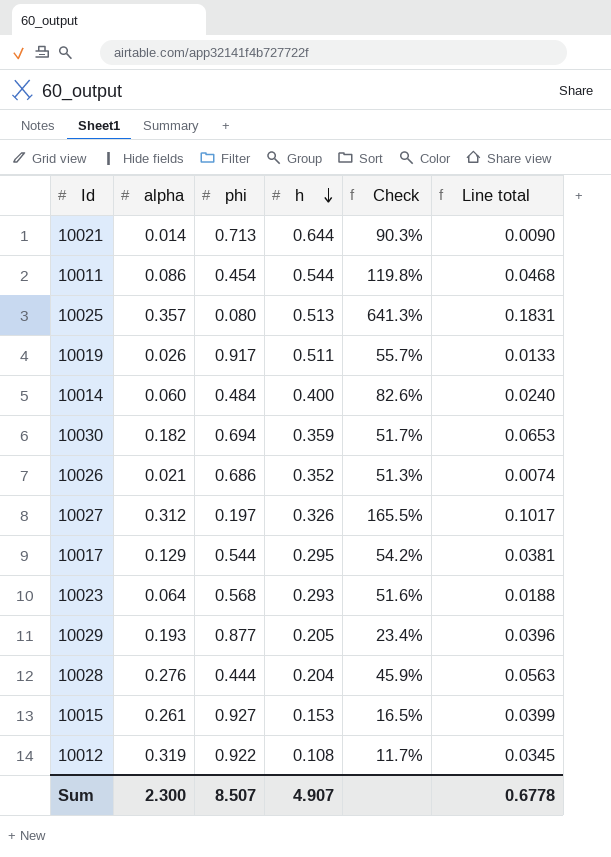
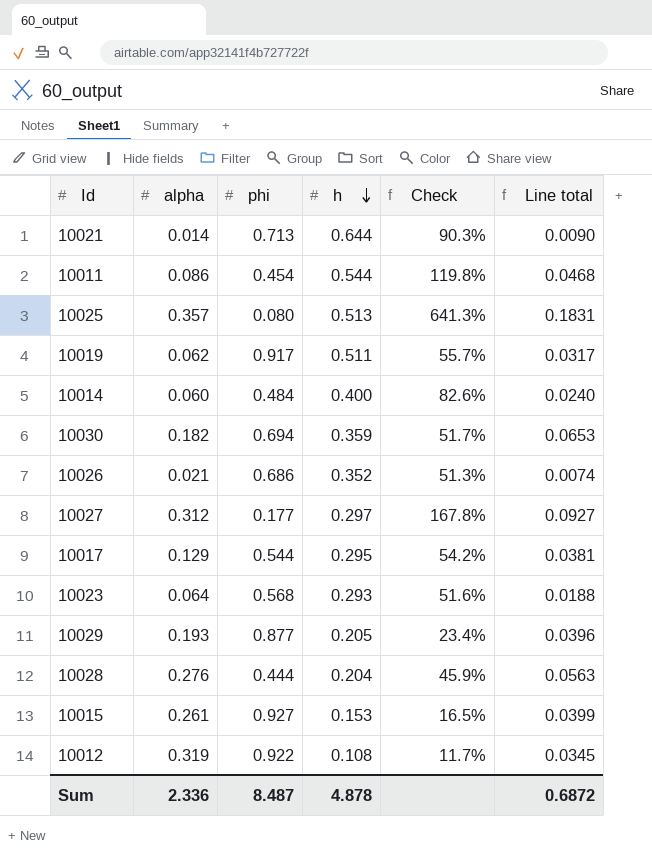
10019 | alpha: 0.026 -> 0.062
10019 | Line total: 0.0133 -> 0.0317
10027 | phi: 0.197 -> 0.177
10027 | h: 0.326 -> 0.297
10027 | Check: 165.5% -> 167.8%
10027 | Line total: 0.1017 -> 0.0927
Sum | alpha: 2.300 -> 2.336
Sum | phi: 8.507 -> 8.487
Sum | h: 4.907 -> 4.878
Sum | Line total: 0.6778 -> 0.6872

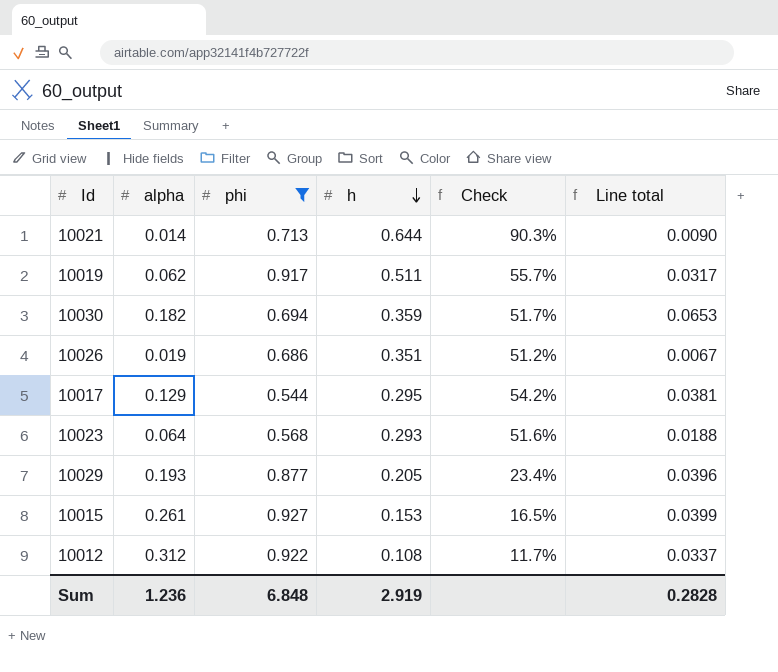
filter: none -> phi >= 0.544
10026 | alpha: 0.021 -> 0.019
10026 | h: 0.352 -> 0.351
10026 | Check: 51.3% -> 51.2%
10026 | Line total: 0.0074 -> 0.0067
10012 | alpha: 0.319 -> 0.312
10012 | Line total: 0.0345 -> 0.0337
Sum | alpha: 2.336 -> 1.236
Sum | phi: 8.487 -> 6.848
Sum | h: 4.878 -> 2.919
Sum | Line total: 0.6872 -> 0.2828

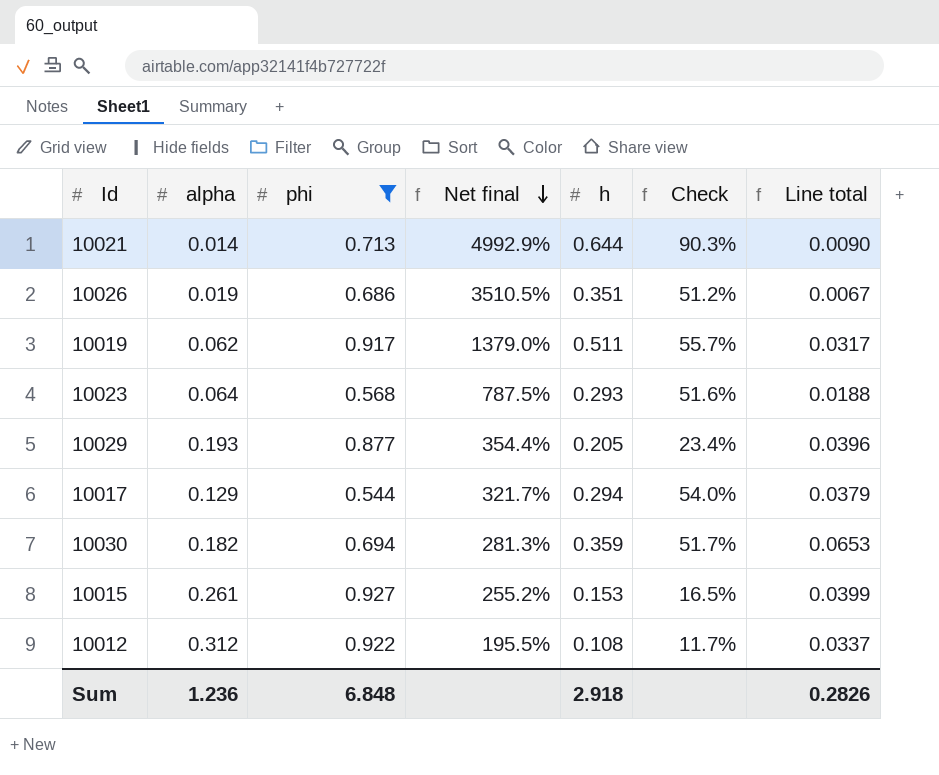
row order: h descending -> Net final descending
column Net final | formula: none -> ([phi] - [alpha]) / [alpha]
10017 | h: 0.295 -> 0.294
10017 | Check: 54.2% -> 54.0%
10017 | Line total: 0.0381 -> 0.0379
Sum | h: 2.919 -> 2.918
Sum | Line total: 0.2828 -> 0.2826

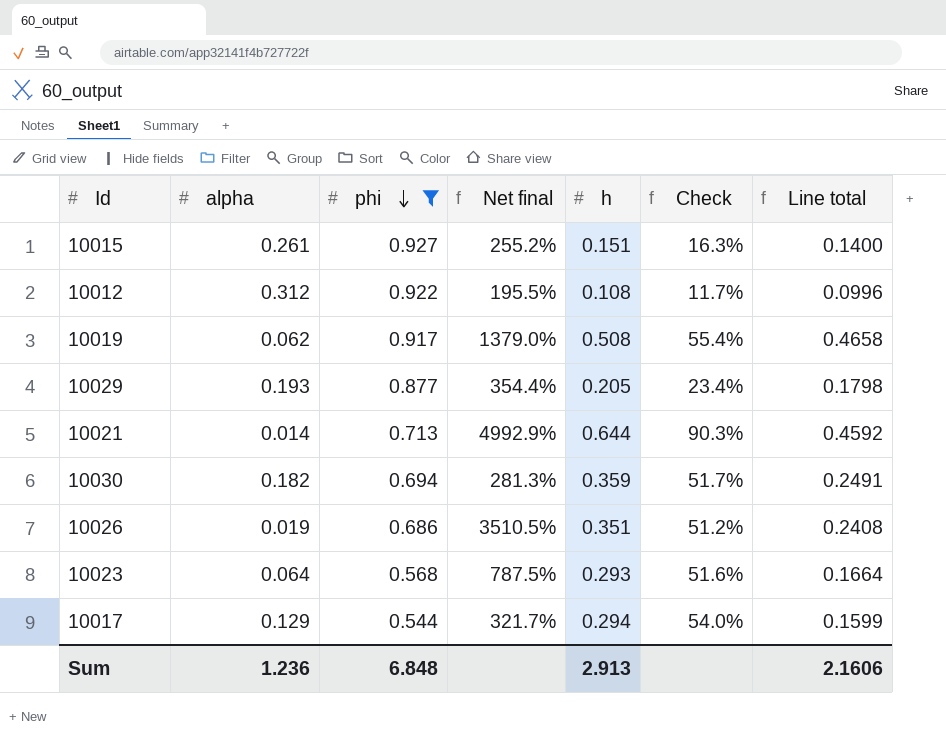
row order: Net final descending -> phi descending
column Line total | formula: [alpha] * [h] -> [phi] * [h]
10015 | h: 0.153 -> 0.151
10015 | Check: 16.5% -> 16.3%
10019 | h: 0.511 -> 0.508
10019 | Check: 55.7% -> 55.4%
Sum | h: 2.918 -> 2.913
Sum | Line total: 0.2826 -> 2.1606

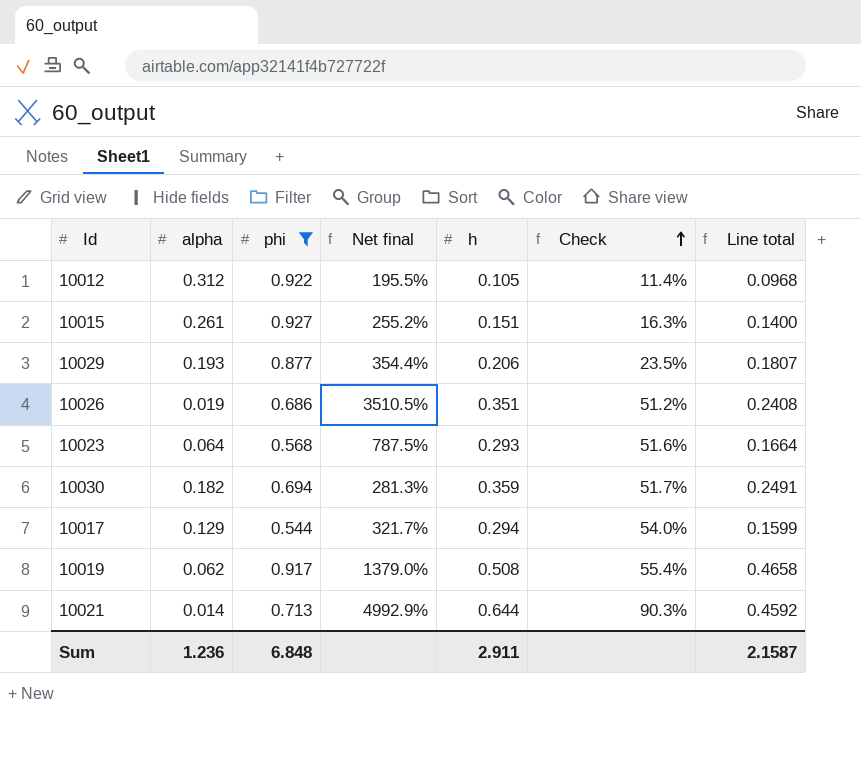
row order: phi descending -> Check ascending
10012 | h: 0.108 -> 0.105
10012 | Check: 11.7% -> 11.4%
10012 | Line total: 0.0996 -> 0.0968
10029 | h: 0.205 -> 0.206
10029 | Check: 23.4% -> 23.5%
10029 | Line total: 0.1798 -> 0.1807
Sum | h: 2.913 -> 2.911
Sum | Line total: 2.1606 -> 2.1587

